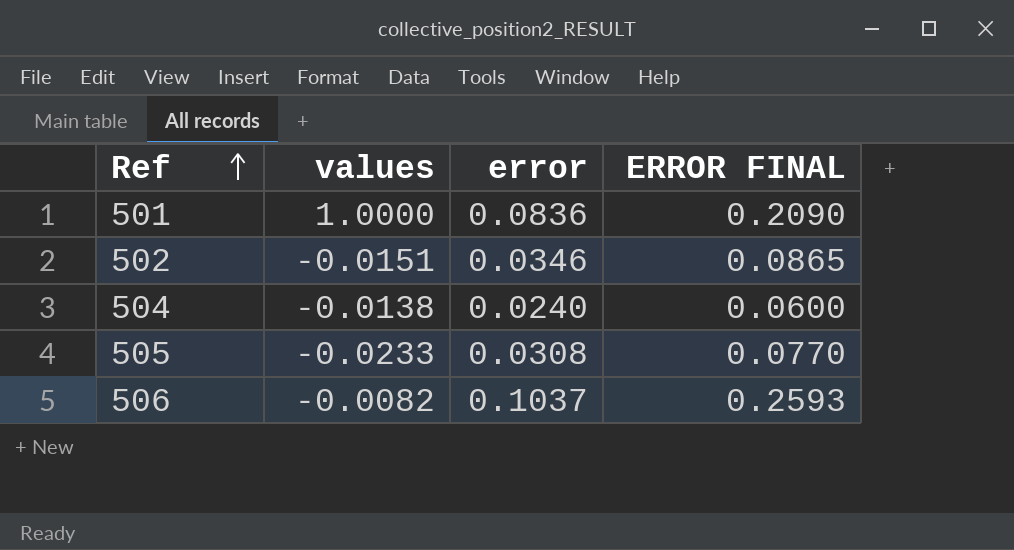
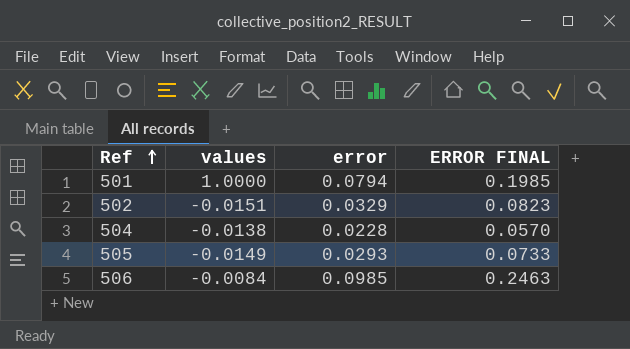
501 | error: 0.0836 -> 0.0794
501 | ERROR FINAL: 0.2090 -> 0.1985
502 | error: 0.0346 -> 0.0329
502 | ERROR FINAL: 0.0865 -> 0.0823
504 | error: 0.0240 -> 0.0228
504 | ERROR FINAL: 0.0600 -> 0.0570
505 | values: -0.0233 -> -0.0149
505 | error: 0.0308 -> 0.0293
505 | ERROR FINAL: 0.0770 -> 0.0733
506 | values: -0.0082 -> -0.0084
506 | error: 0.1037 -> 0.0985
506 | ERROR FINAL: 0.2593 -> 0.2463

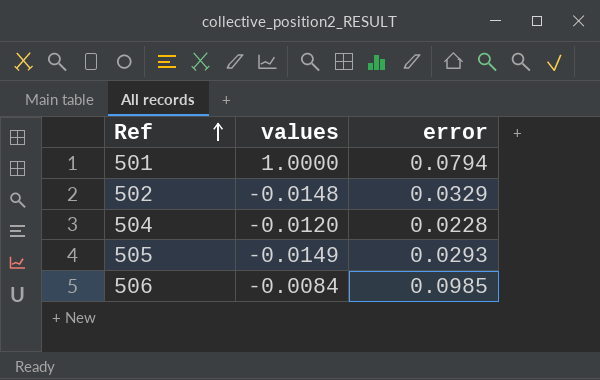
column ERROR FINAL | formula: [error] * 2.5 -> none
502 | values: -0.0151 -> -0.0148
504 | values: -0.0138 -> -0.0120

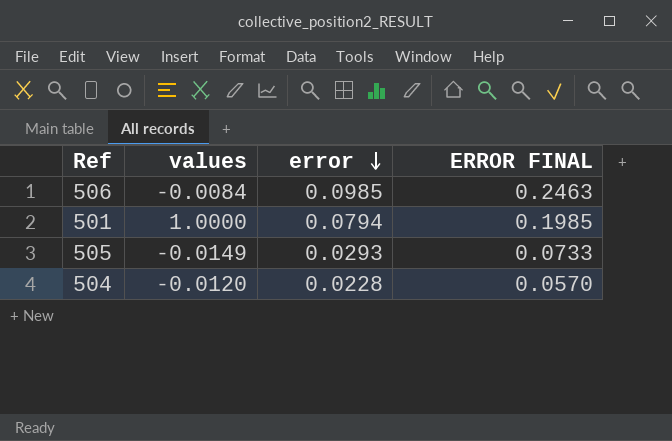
row order: Ref ascending -> error descending
column ERROR FINAL | formula: none -> [error] * 2.5
row 502: -0.0148 | 0.0329 -> none

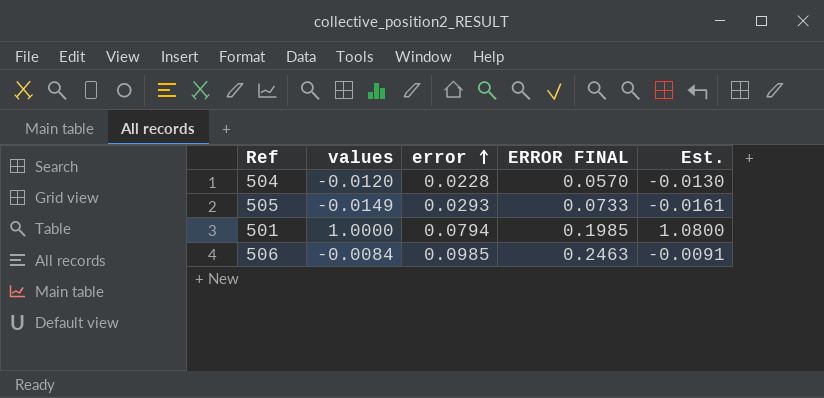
row order: error descending -> error ascending
column Est. | formula: none -> [values] * 1.08

